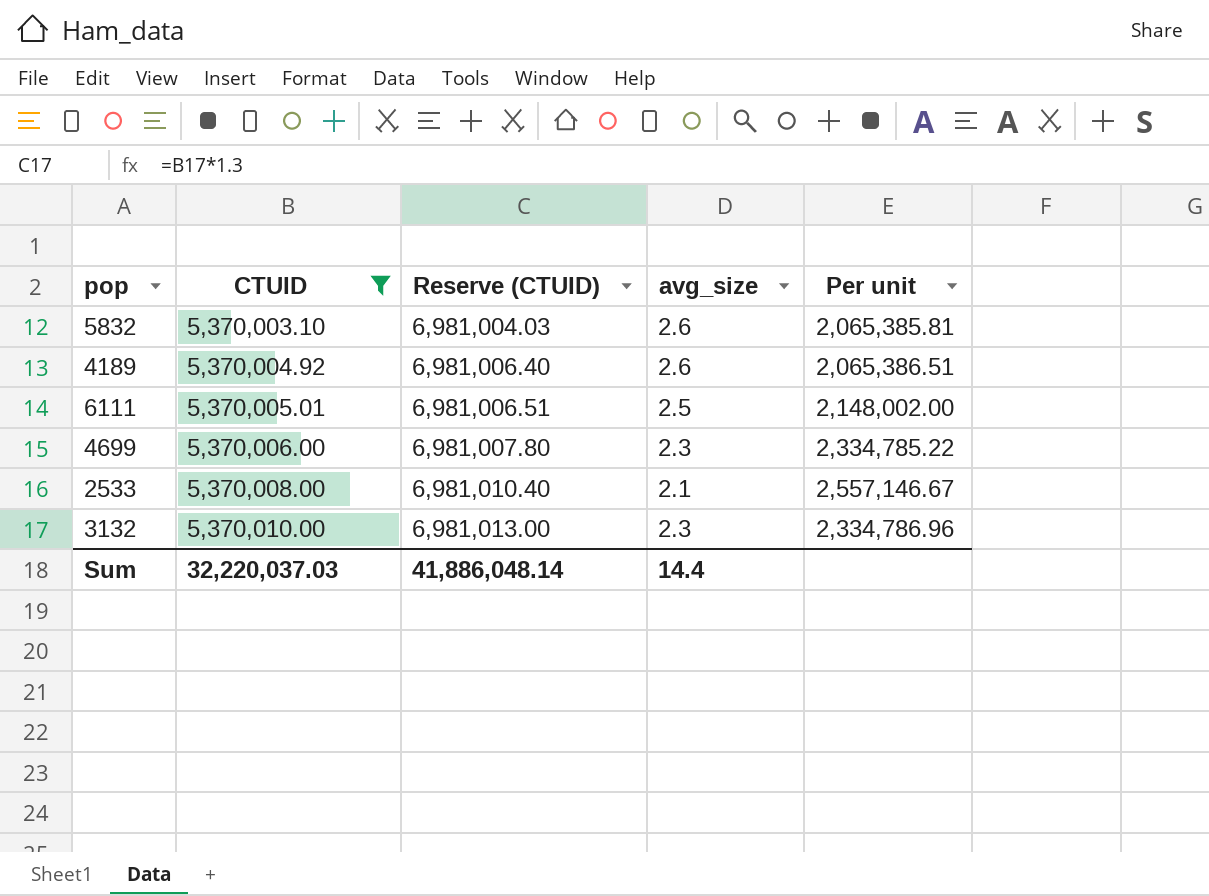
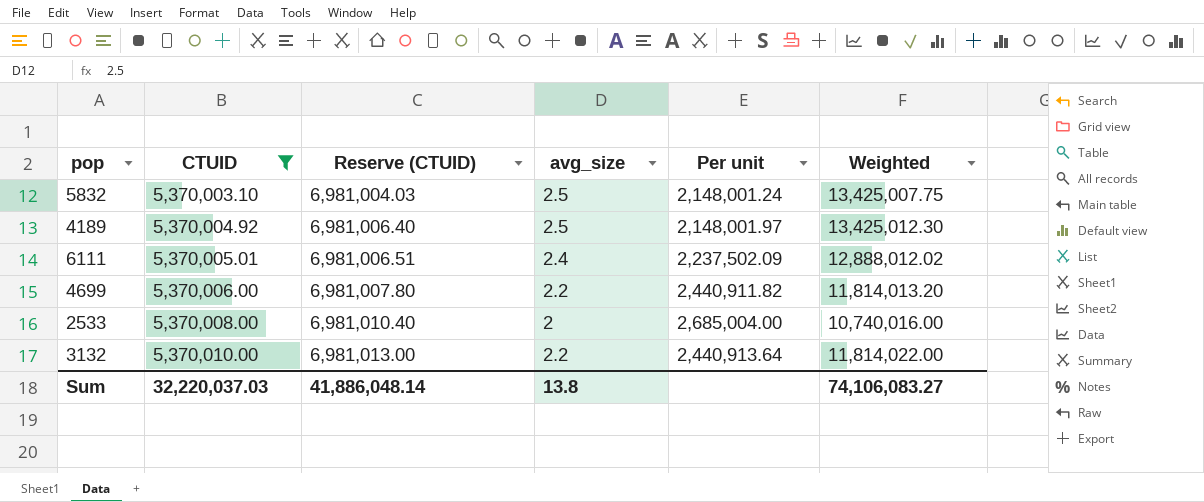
column Weighted | formula: none -> [CTUID] * [avg_size]
5832 | avg_size: 2.6 -> 2.5
5832 | Per unit: 2,065,385.81 -> 2,148,001.24
4189 | avg_size: 2.6 -> 2.5
4189 | Per unit: 2,065,386.51 -> 2,148,001.97
6111 | avg_size: 2.5 -> 2.4
6111 | Per unit: 2,148,002.00 -> 2,237,502.09
4699 | avg_size: 2.3 -> 2.2
4699 | Per unit: 2,334,785.22 -> 2,440,911.82
2533 | avg_size: 2.1 -> 2
2533 | Per unit: 2,557,146.67 -> 2,685,004.00
3132 | avg_size: 2.3 -> 2.2
3132 | Per unit: 2,334,786.96 -> 2,440,913.64
Sum | avg_size: 14.4 -> 13.8

